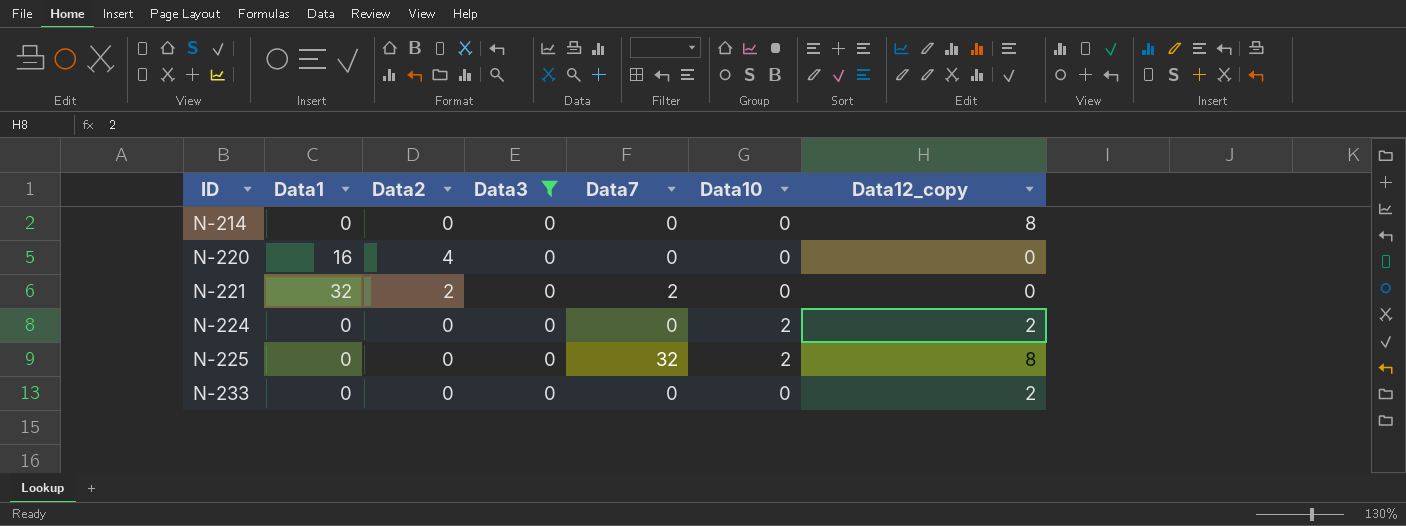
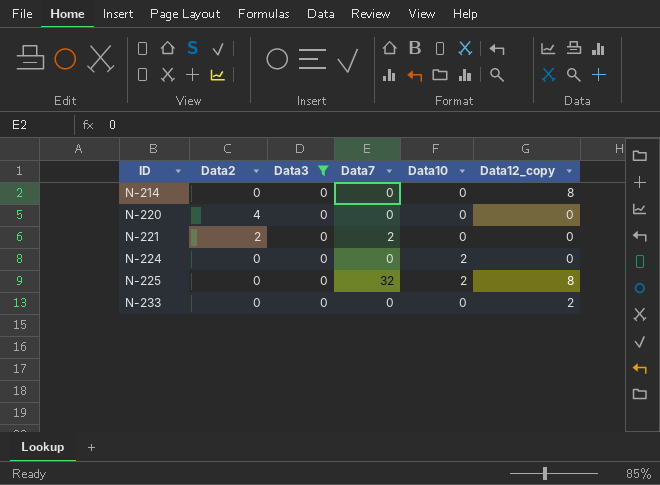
column Data1 | position: 2 -> none
N-224 | Data12_copy: 2 -> 0

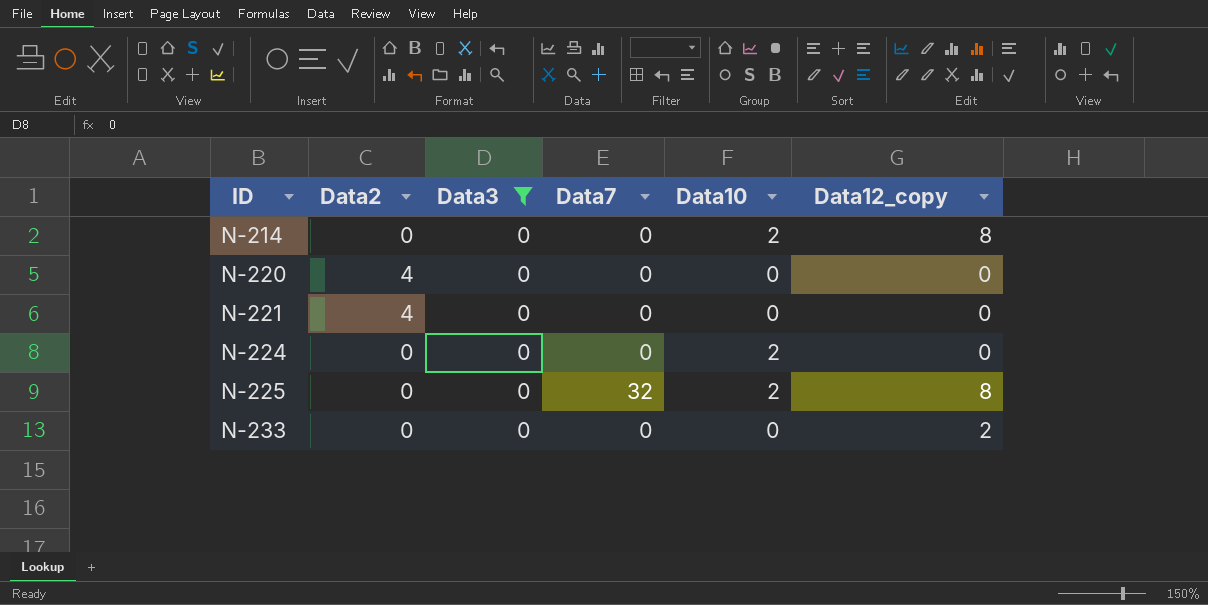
N-214 | Data10: 0 -> 2
N-221 | Data2: 2 -> 4
N-221 | Data7: 2 -> 0

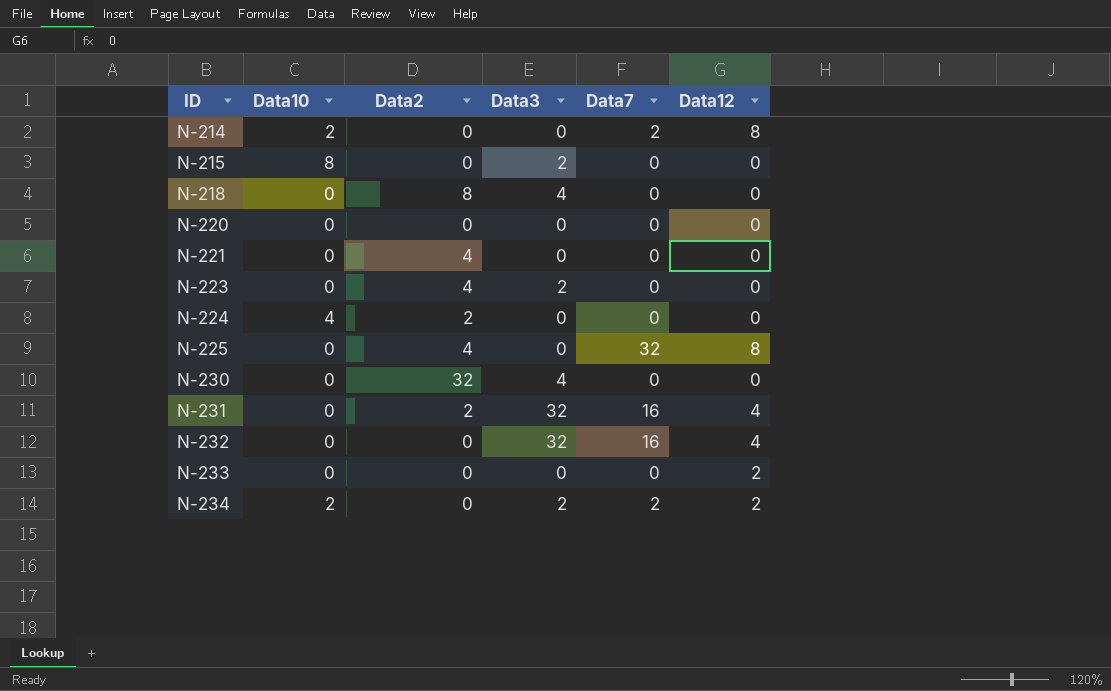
filter: Data3 = 0 -> none
column Data10 | position: 5 -> 2
column name: Data12_copy -> Data12
N-214 | Data7: 0 -> 2
N-220 | Data2: 4 -> 0
N-224 | Data10: 2 -> 4
N-224 | Data2: 0 -> 2
N-225 | Data10: 2 -> 0
N-225 | Data2: 0 -> 4

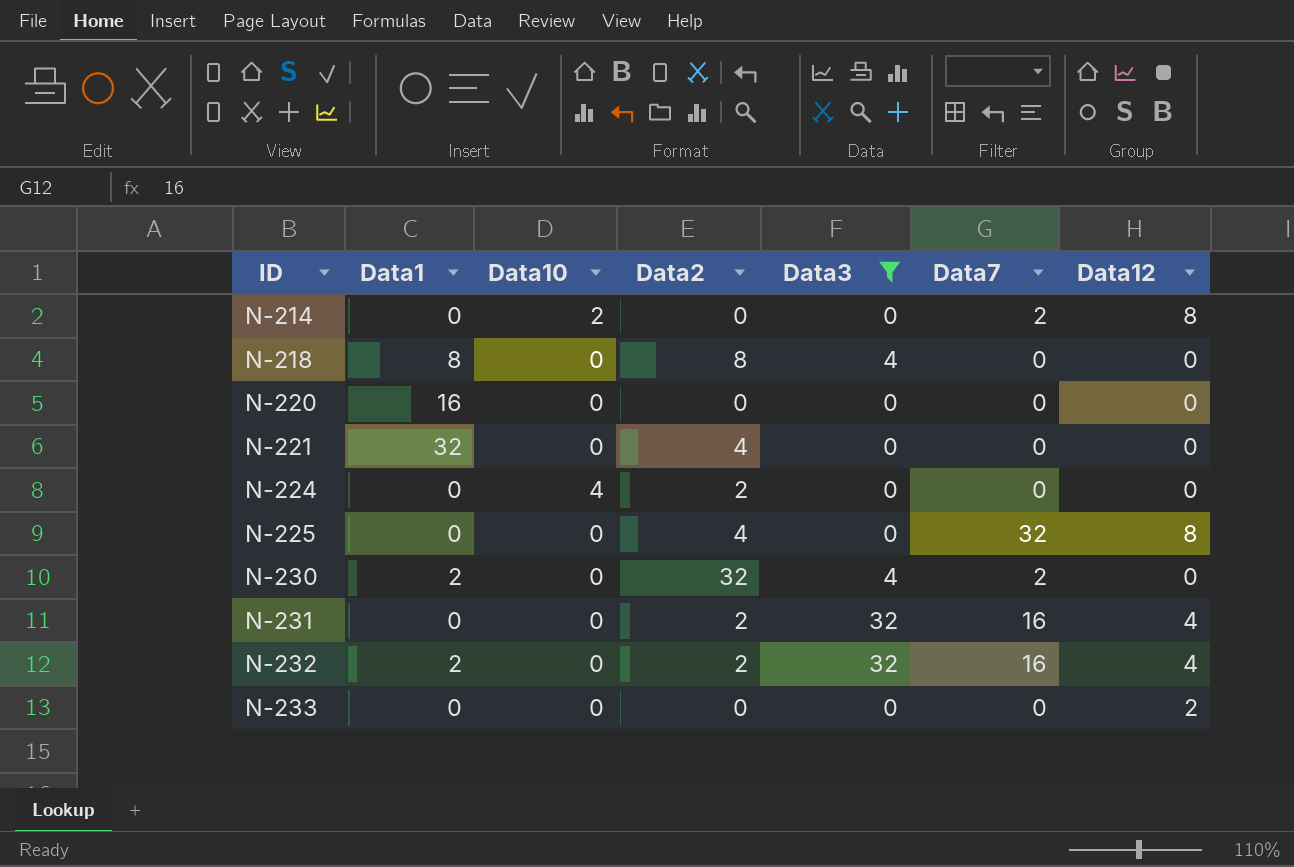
filter: none -> Data3 != 2
column Data1 | position: none -> 2
N-230 | Data7: 0 -> 2
N-232 | Data2: 0 -> 2

